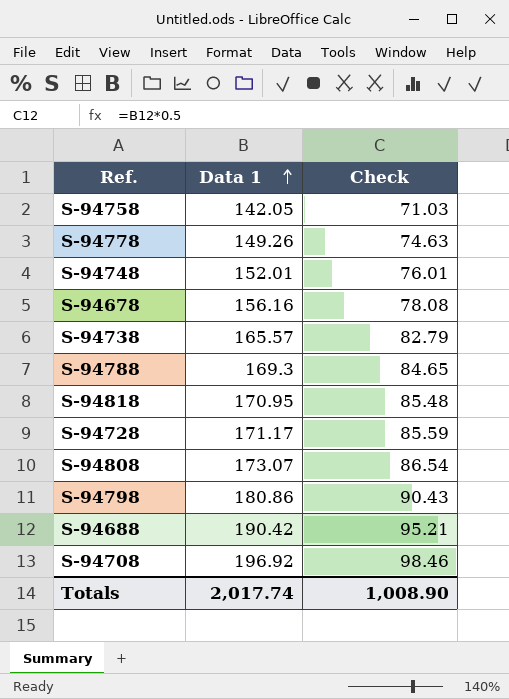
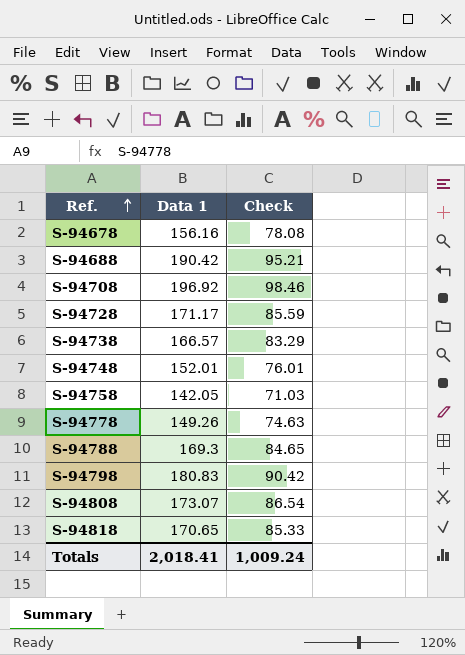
row order: Data 1 ascending -> Ref. ascending
S-94738 | Data 1: 165.57 -> 166.57
S-94738 | Check: 82.79 -> 83.29
S-94798 | Data 1: 180.86 -> 180.83
S-94798 | Check: 90.43 -> 90.42
S-94818 | Data 1: 170.95 -> 170.65
S-94818 | Check: 85.48 -> 85.33
Totals | Data 1: 2,017.74 -> 2,018.41
Totals | Check: 1,008.90 -> 1,009.24

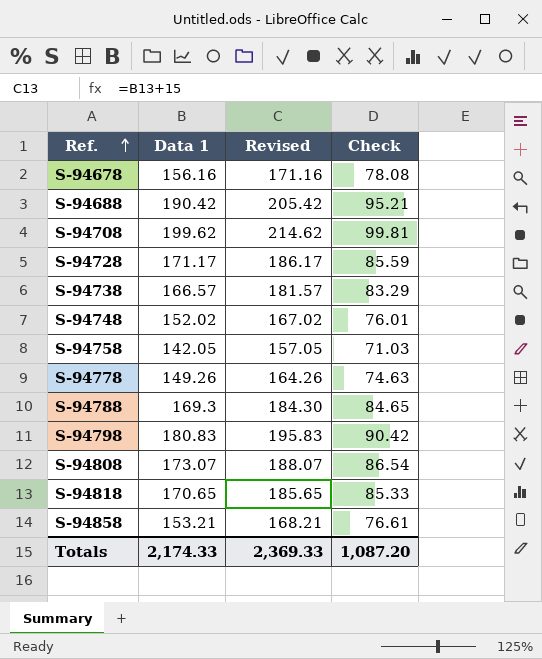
column Revised | formula: none -> [Data 1] + 15
S-94708 | Data 1: 196.92 -> 199.62
S-94708 | Check: 98.46 -> 99.81
S-94748 | Data 1: 152.01 -> 152.02
row S-94858: none -> 153.21 | 168.21 | 76.61
Totals | Data 1: 2,018.41 -> 2,174.33
Totals | Check: 1,009.24 -> 1,087.20

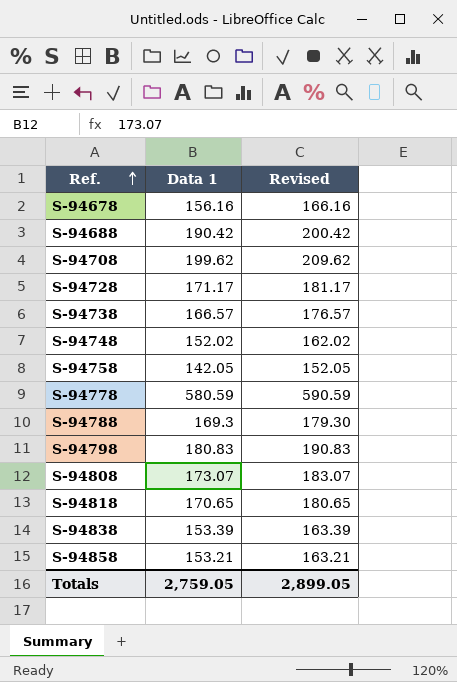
column Check | formula: [Data 1] * 0.5 -> none
column Revised | formula: [Data 1] + 15 -> [Data 1] + 10
S-94778 | Data 1: 149.26 -> 580.59
row S-94838: none -> 153.39 | 163.39
Totals | Data 1: 2,174.33 -> 2,759.05
Totals | Revised: 2,369.33 -> 2,899.05

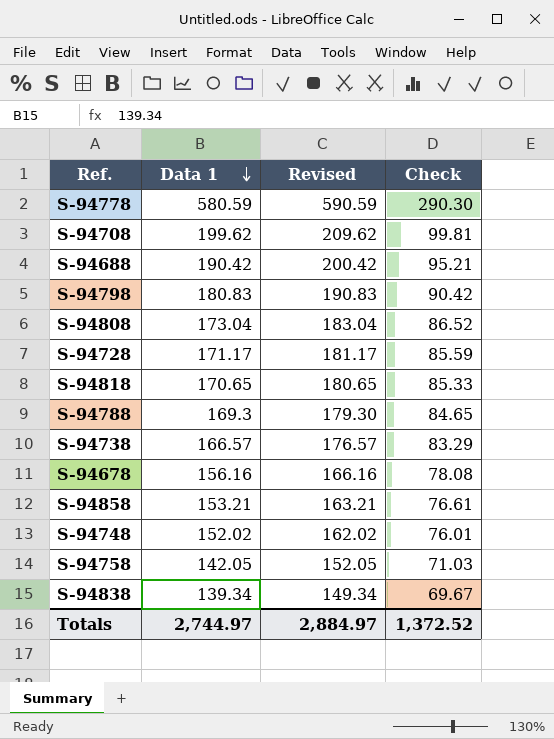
row order: Ref. ascending -> Data 1 descending
column Check | formula: none -> [Data 1] * 0.5
S-94808 | Data 1: 173.07 -> 173.04
S-94808 | Revised: 183.07 -> 183.04
S-94838 | Data 1: 153.39 -> 139.34
S-94838 | Revised: 163.39 -> 149.34
Totals | Data 1: 2,759.05 -> 2,744.97
Totals | Revised: 2,899.05 -> 2,884.97

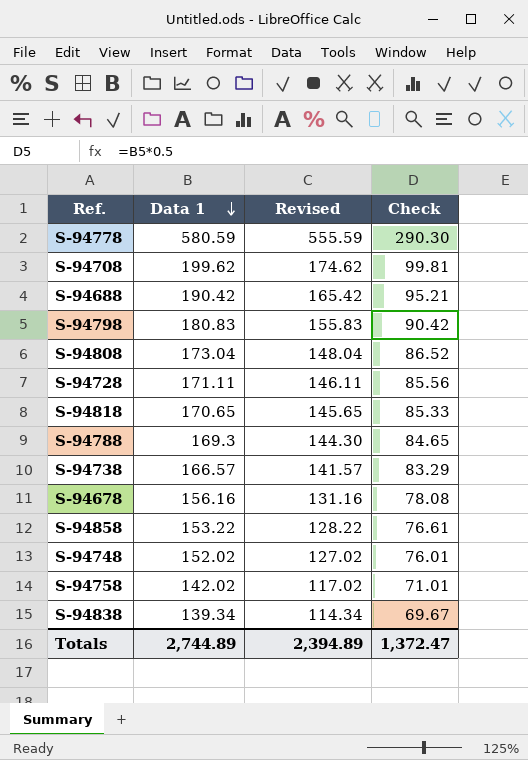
column Revised | formula: [Data 1] + 10 -> [Data 1] - 25
S-94728 | Data 1: 171.17 -> 171.11
S-94728 | Check: 85.59 -> 85.56
S-94858 | Data 1: 153.21 -> 153.22
S-94758 | Data 1: 142.05 -> 142.02
S-94758 | Check: 71.03 -> 71.01
Totals | Data 1: 2,744.97 -> 2,744.89
Totals | Revised: 2,884.97 -> 2,394.89
Totals | Check: 1,372.52 -> 1,372.47

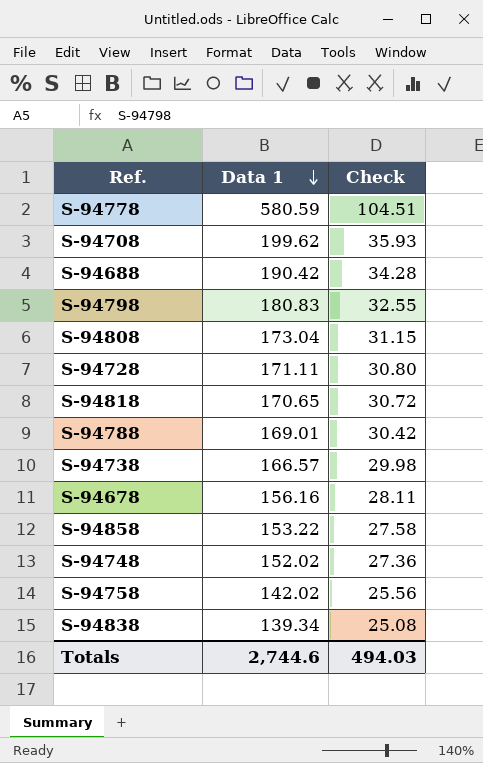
column Revised | formula: [Data 1] - 25 -> none
column Check | formula: [Data 1] * 0.5 -> [Data 1] * 0.18
S-94788 | Data 1: 169.3 -> 169.01
Totals | Data 1: 2,744.89 -> 2,744.6
Totals | Check: 1,372.47 -> 494.03

